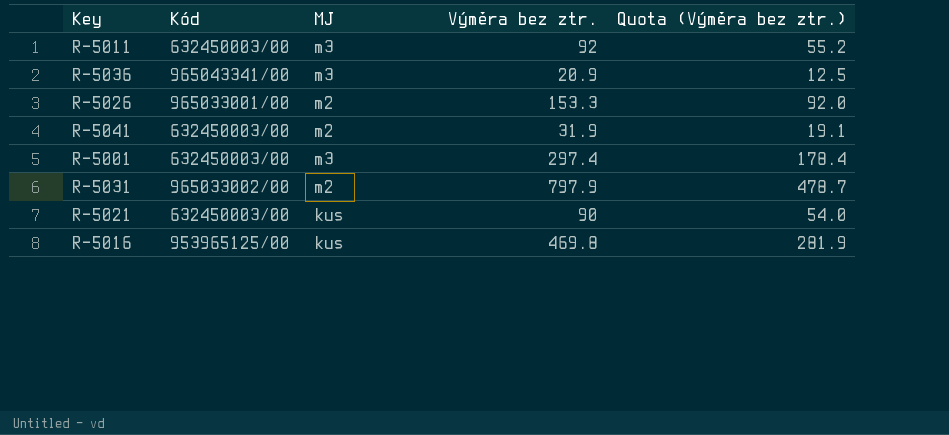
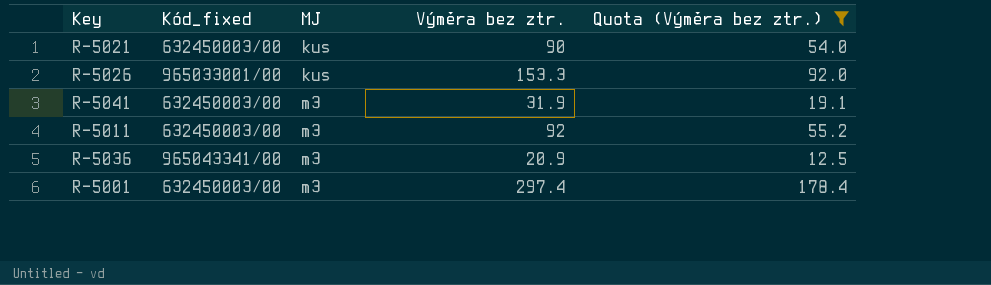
filter: none -> Quota (Výměra bez ztr.) <= 178.4
row order: none -> MJ ascending
column name: Kód -> Kód_fixed
R-5026 | MJ: m2 -> kus
R-5041 | MJ: m2 -> m3

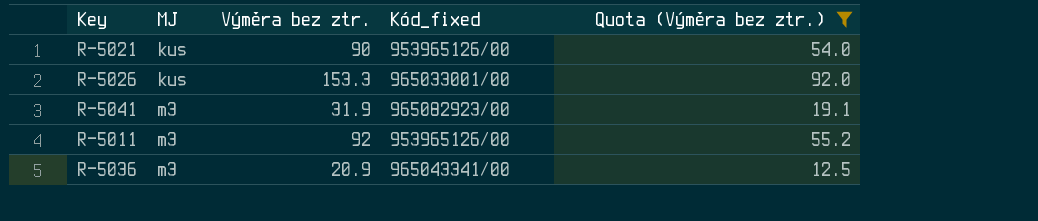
column Kód_fixed | position: 2 -> 4
row R-5001: 632450003/00 | m3 | 297.4 | 178.4 -> none
R-5021 | Kód_fixed: 632450003/00 -> 953965126/00
R-5041 | Kód_fixed: 632450003/00 -> 965082923/00
R-5011 | Kód_fixed: 632450003/00 -> 953965126/00

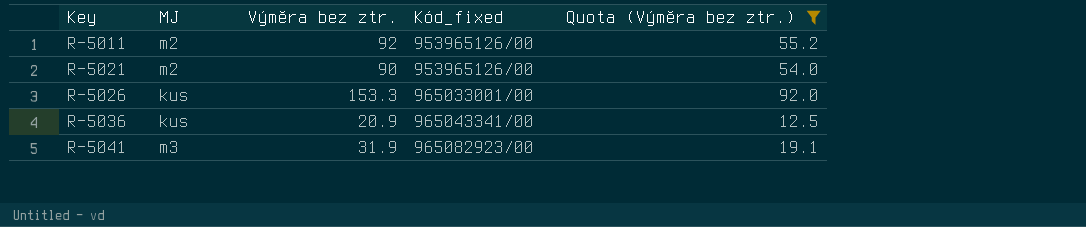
row order: MJ ascending -> Key ascending
R-5011 | MJ: m3 -> m2
R-5021 | MJ: kus -> m2
R-5036 | MJ: m3 -> kus

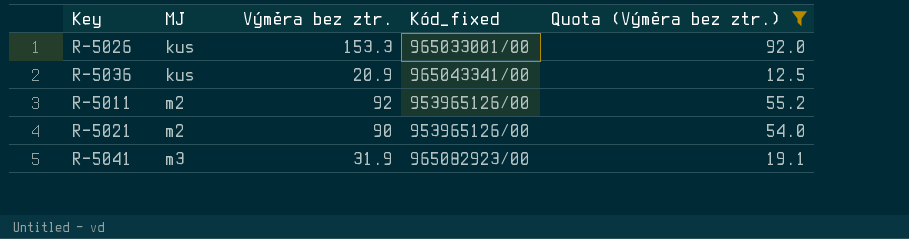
row order: Key ascending -> MJ ascending

